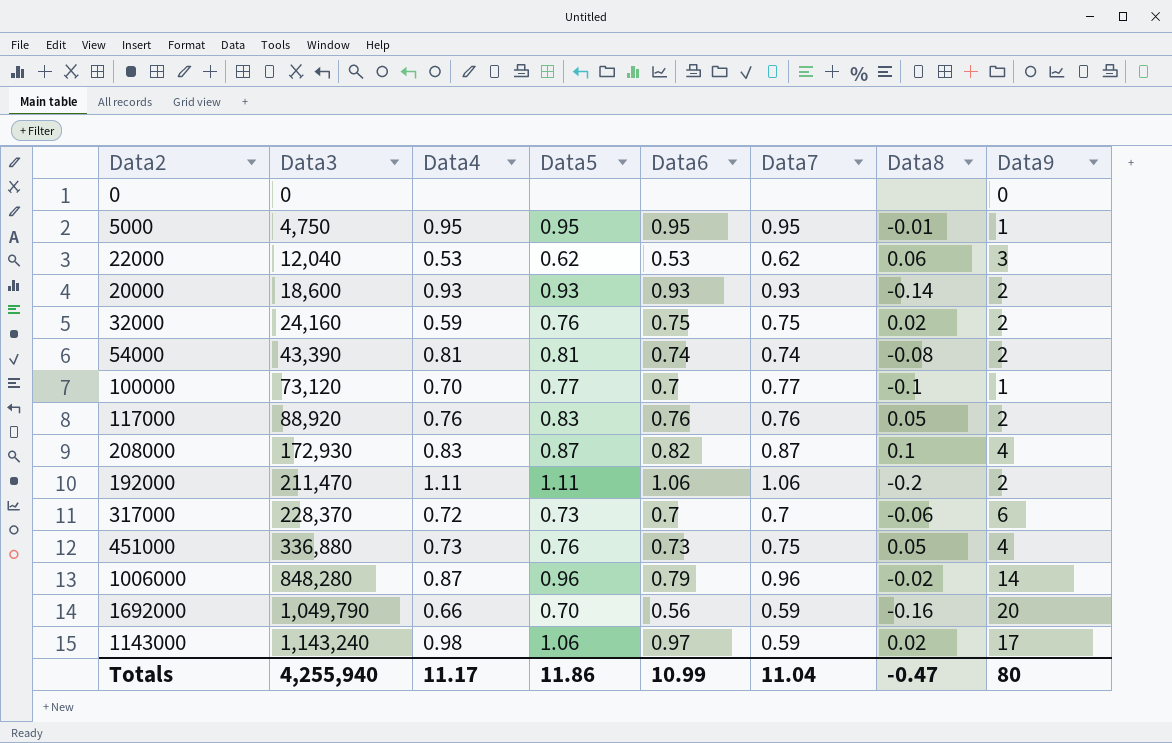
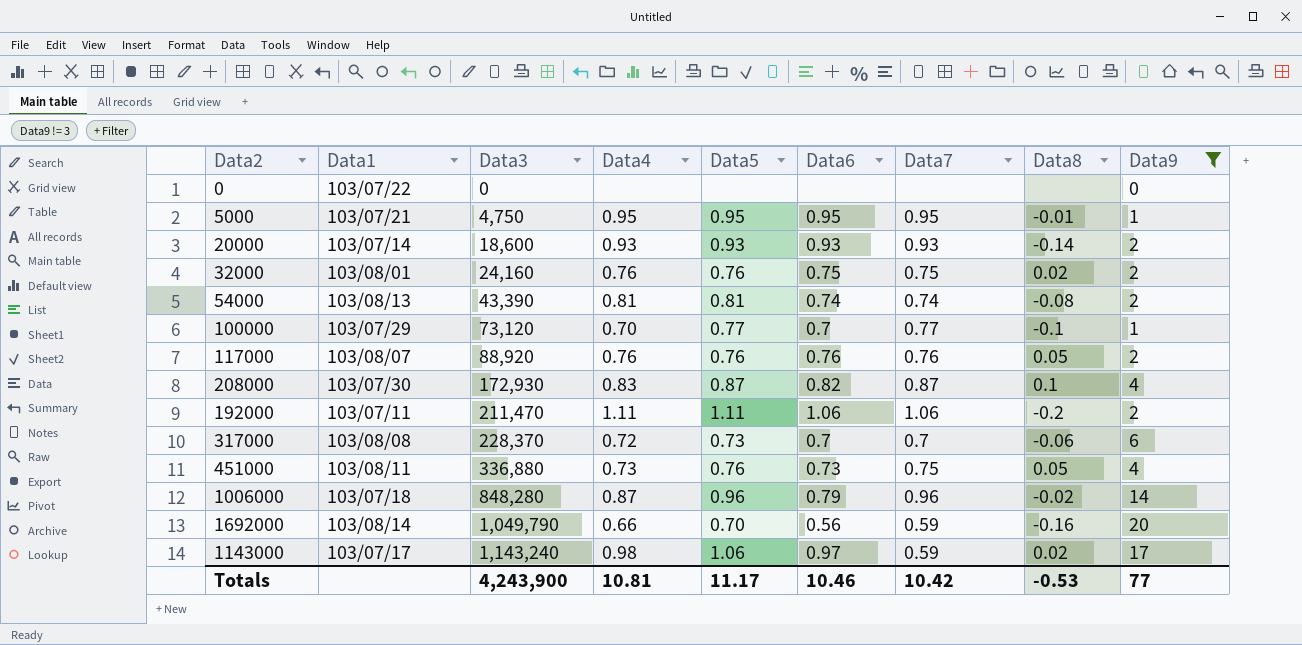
filter: none -> Data9 != 3
column Data1 | position: none -> 2
32000 | Data4: 0.59 -> 0.76
117000 | Data5: 0.83 -> 0.76
Totals | Data3: 4,255,940 -> 4,243,900
Totals | Data4: 11.17 -> 10.81
Totals | Data5: 11.86 -> 11.17
Totals | Data6: 10.99 -> 10.46
Totals | Data7: 11.04 -> 10.42
Totals | Data8: -0.47 -> -0.53
Totals | Data9: 80 -> 77

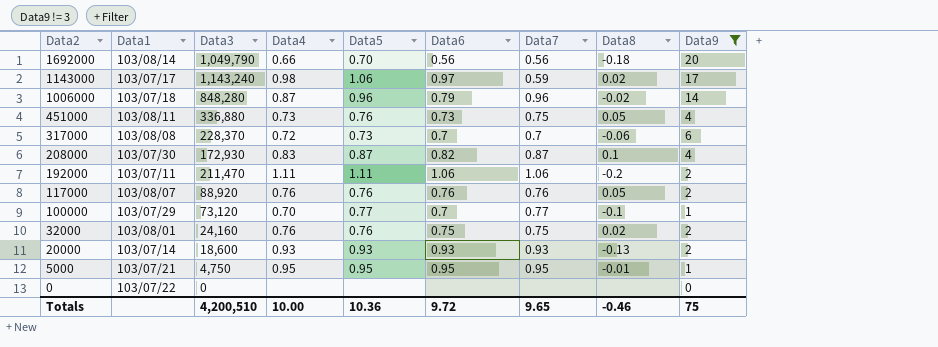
row order: Data3 ascending -> Data2 descending
row 54000: 103/08/13 | 43,390 | 0.81 | 0.81 | 0.74 | 0.74 | -0.08 | 2 -> none
1692000 | Data7: 0.59 -> 0.56
1692000 | Data8: -0.16 -> -0.18
20000 | Data8: -0.14 -> -0.13
Totals | Data3: 4,243,900 -> 4,200,510
Totals | Data4: 10.81 -> 10.00
Totals | Data5: 11.17 -> 10.36
Totals | Data6: 10.46 -> 9.72
Totals | Data7: 10.42 -> 9.65
Totals | Data8: -0.53 -> -0.46
Totals | Data9: 77 -> 75

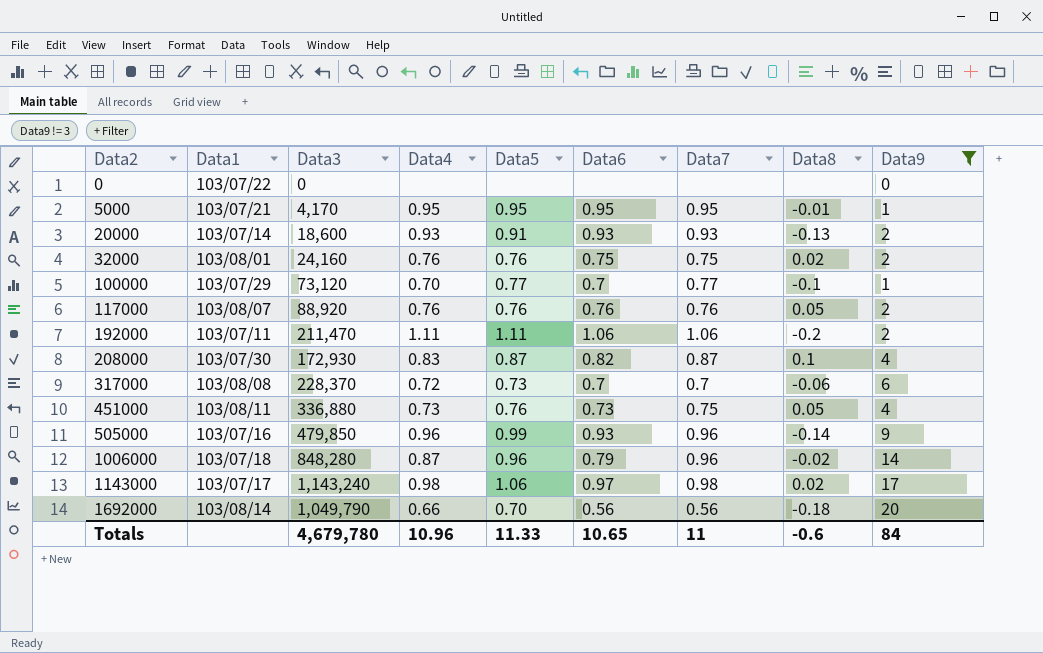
row order: Data2 descending -> Data2 ascending
5000 | Data3: 4,750 -> 4,170
20000 | Data5: 0.93 -> 0.91
row 505000: none -> 103/07/16 | 479,850 | 0.96 | 0.99 | 0.93 | 0.96 | -0.14 | 9
1143000 | Data7: 0.59 -> 0.98
Totals | Data3: 4,200,510 -> 4,679,780
Totals | Data4: 10.00 -> 10.96
Totals | Data5: 10.36 -> 11.33
Totals | Data6: 9.72 -> 10.65
Totals | Data7: 9.65 -> 11
Totals | Data8: -0.46 -> -0.6
Totals | Data9: 75 -> 84

